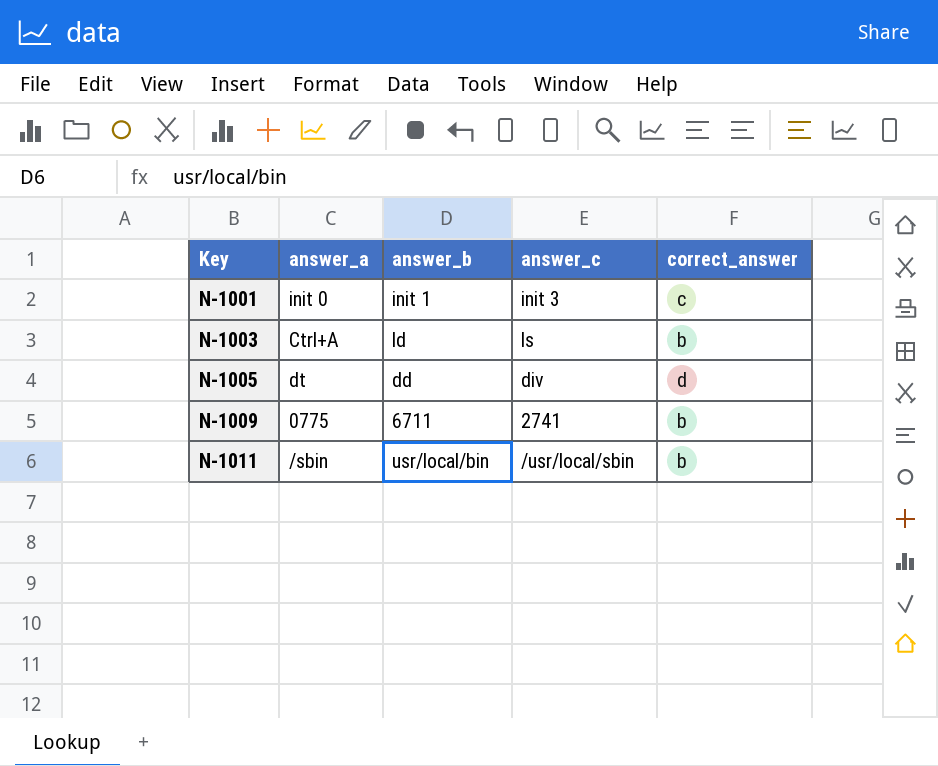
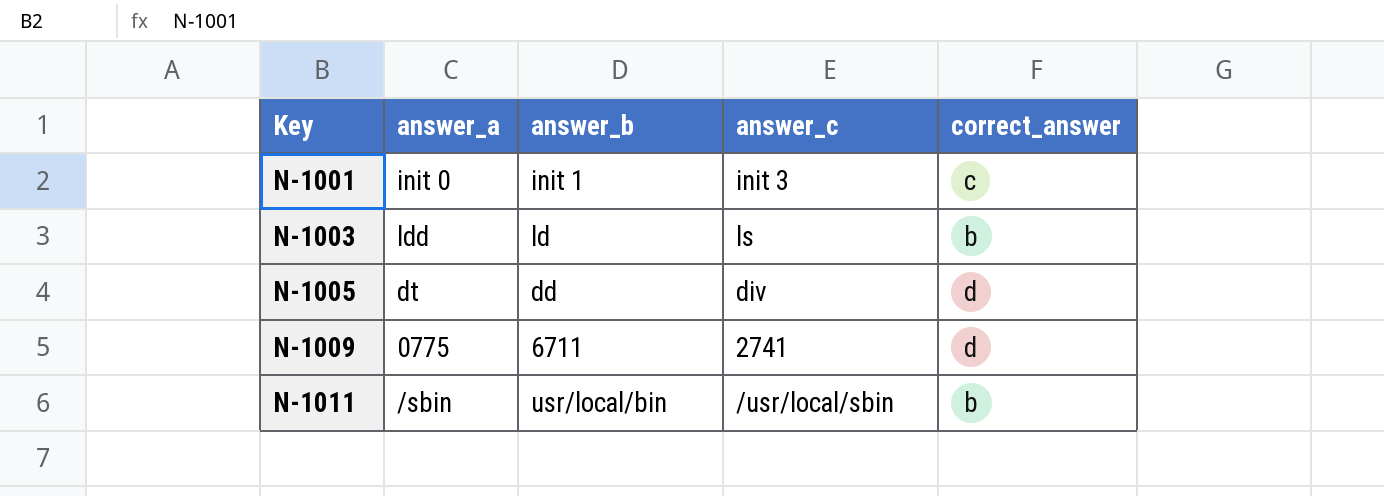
N-1003 | answer_a: Ctrl+A -> ldd
N-1009 | correct_answer: b -> d

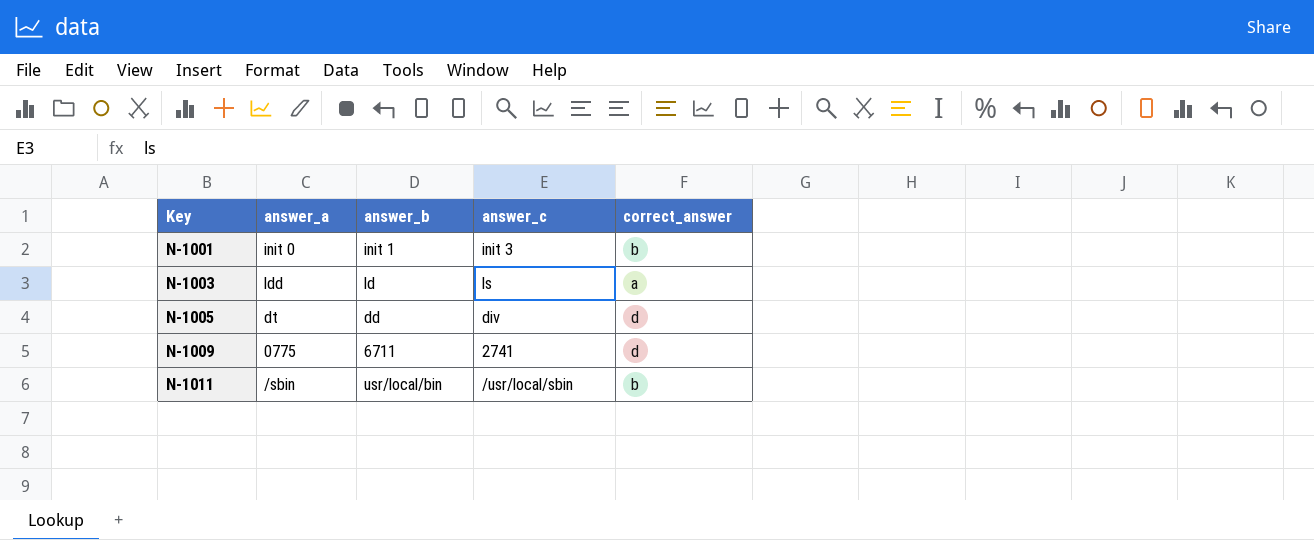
N-1001 | correct_answer: c -> b
N-1003 | correct_answer: b -> a

